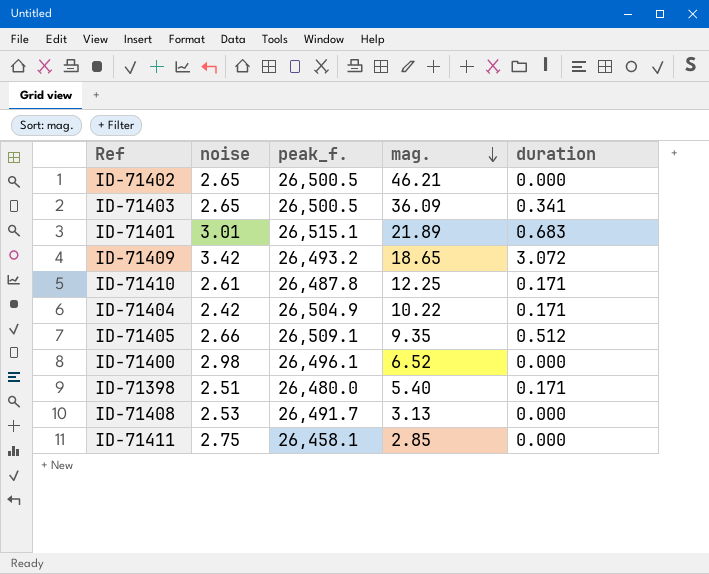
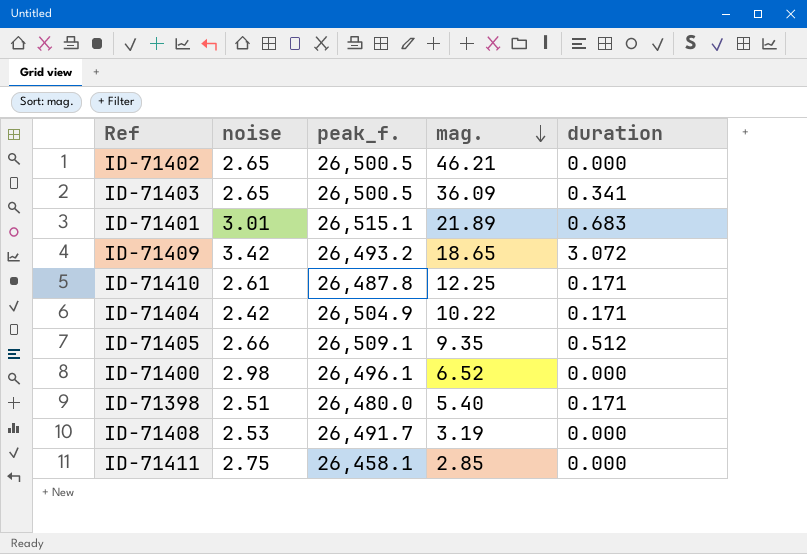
ID-71408 | mag.: 3.13 -> 3.19

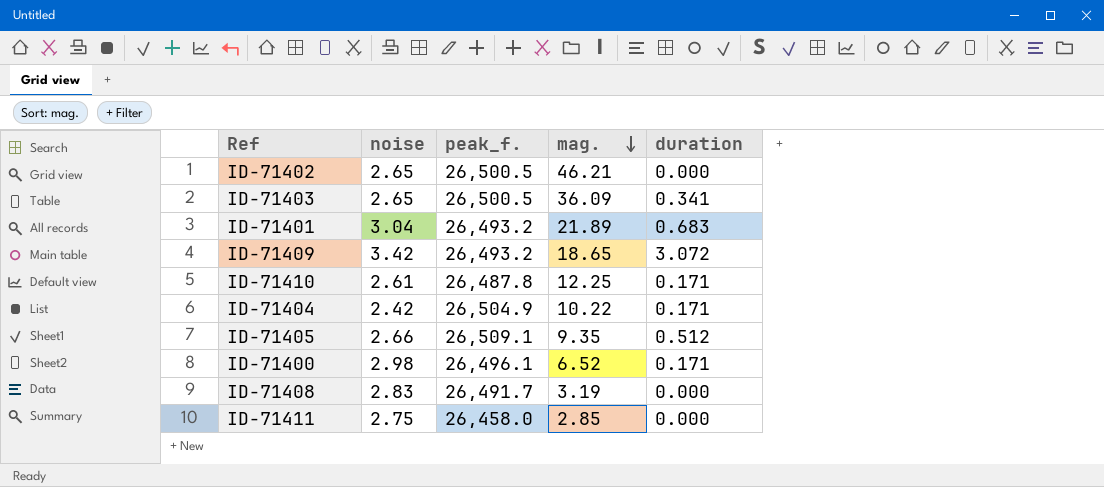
row ID-71398: 2.51 | 26,480.0 | 5.40 | 0.171 -> none
ID-71401 | noise: 3.01 -> 3.04
ID-71401 | peak_f.: 26,515.1 -> 26,493.2
ID-71400 | duration: 0.000 -> 0.171
ID-71408 | noise: 2.53 -> 2.83
ID-71411 | peak_f.: 26,458.1 -> 26,458.0

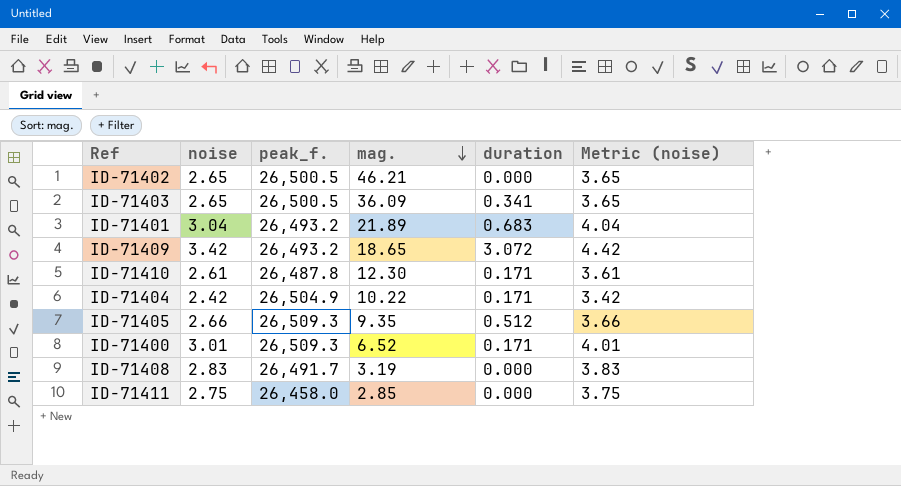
column Metric (noise) | formula: none -> [noise] + 1
ID-71410 | mag.: 12.25 -> 12.30
ID-71405 | peak_f.: 26,509.1 -> 26,509.3
ID-71400 | noise: 2.98 -> 3.01
ID-71400 | peak_f.: 26,496.1 -> 26,509.3

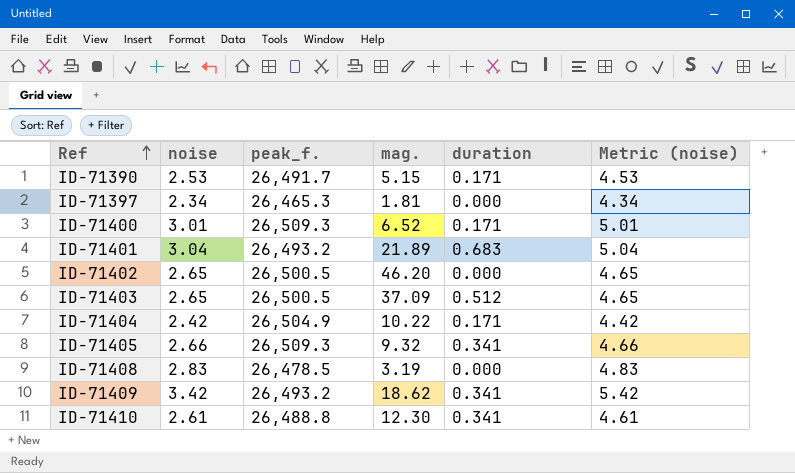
row order: mag. descending -> Ref ascending
column Metric (noise) | formula: [noise] + 1 -> [noise] + 2
row ID-71411: 2.75 | 26,458.0 | 2.85 | 0.000 | 3.75 -> none
row ID-71390: none -> 2.53 | 26,491.7 | 5.15 | 0.171 | 4.53
row ID-71397: none -> 2.34 | 26,465.3 | 1.81 | 0.000 | 4.34
ID-71402 | mag.: 46.21 -> 46.20
ID-71403 | mag.: 36.09 -> 37.09
ID-71403 | duration: 0.341 -> 0.512
ID-71405 | mag.: 9.35 -> 9.32
ID-71405 | duration: 0.512 -> 0.341
ID-71408 | peak_f.: 26,491.7 -> 26,478.5
ID-71409 | mag.: 18.65 -> 18.62
ID-71409 | duration: 3.072 -> 0.341
ID-71410 | peak_f.: 26,487.8 -> 26,488.8
ID-71410 | duration: 0.171 -> 0.341

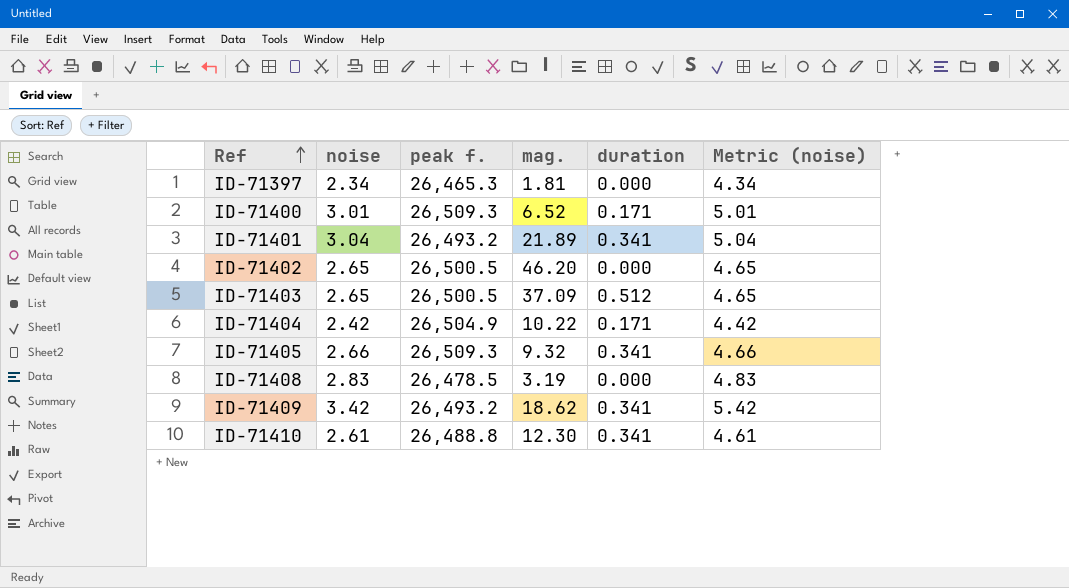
column name: peak_f. -> peak f.
row ID-71390: 2.53 | 26,491.7 | 5.15 | 0.171 | 4.53 -> none
ID-71401 | duration: 0.683 -> 0.341

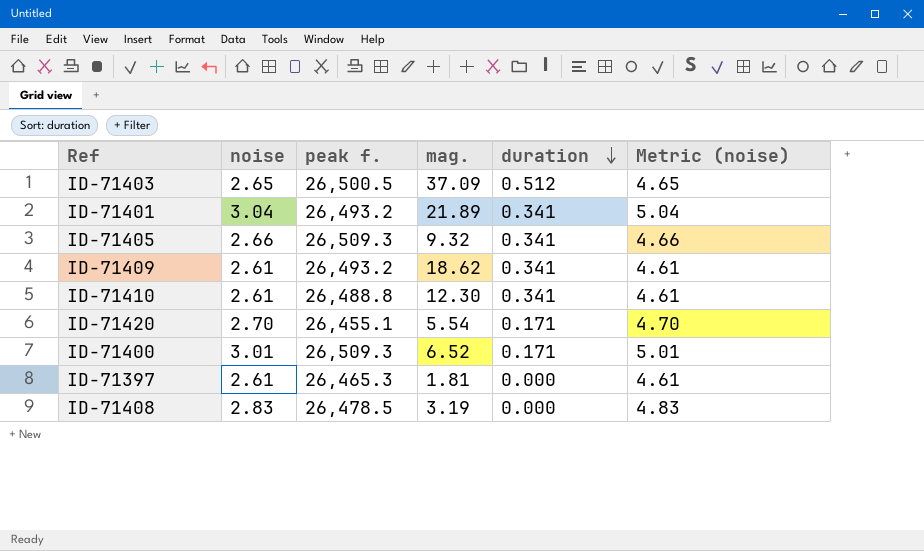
row order: Ref ascending -> duration descending
row ID-71402: 2.65 | 26,500.5 | 46.20 | 0.000 | 4.65 -> none
row ID-71404: 2.42 | 26,504.9 | 10.22 | 0.171 | 4.42 -> none
ID-71409 | noise: 3.42 -> 2.61
ID-71409 | Metric (noise): 5.42 -> 4.61
row ID-71420: none -> 2.70 | 26,455.1 | 5.54 | 0.171 | 4.70
ID-71397 | noise: 2.34 -> 2.61
ID-71397 | Metric (noise): 4.34 -> 4.61

